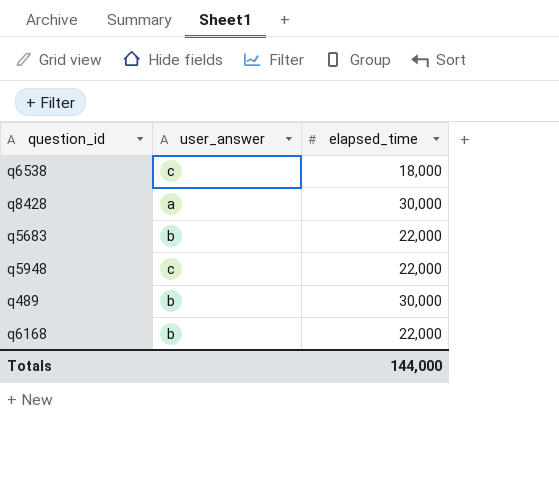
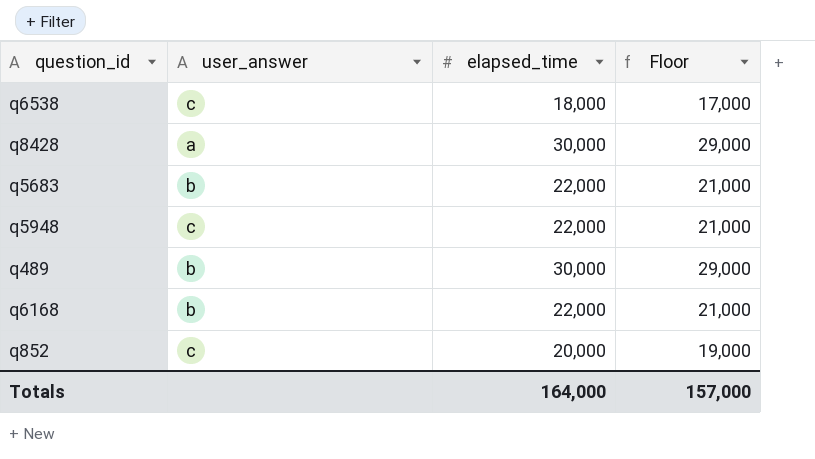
column Floor | formula: none -> [elapsed_time] - 1000
row q852: none -> c | 20,000 | 19,000
Totals | elapsed_time: 144,000 -> 164,000

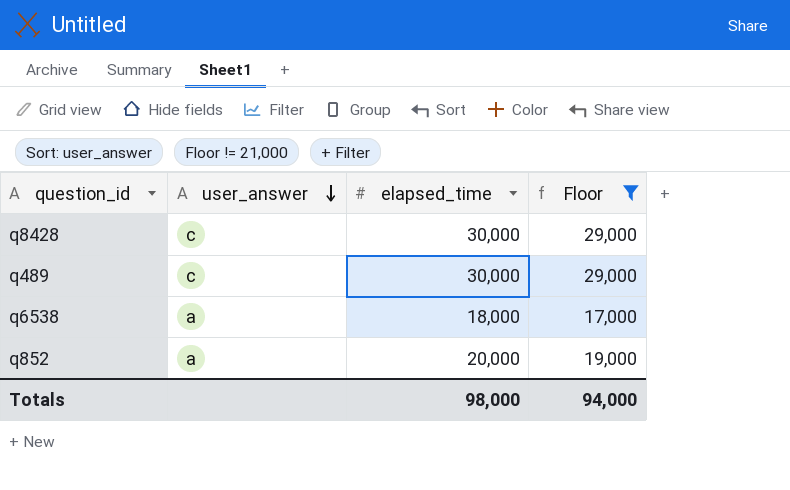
filter: none -> Floor != 21,000
row order: none -> user_answer descending
q8428 | user_answer: a -> c
q489 | user_answer: b -> c
q6538 | user_answer: c -> a
q852 | user_answer: c -> a
Totals | elapsed_time: 164,000 -> 98,000
Totals | Floor: 157,000 -> 94,000

